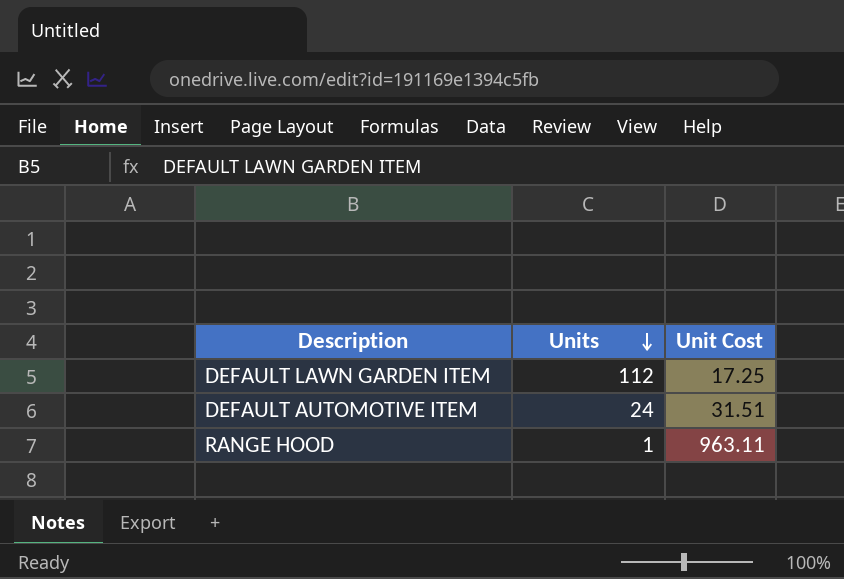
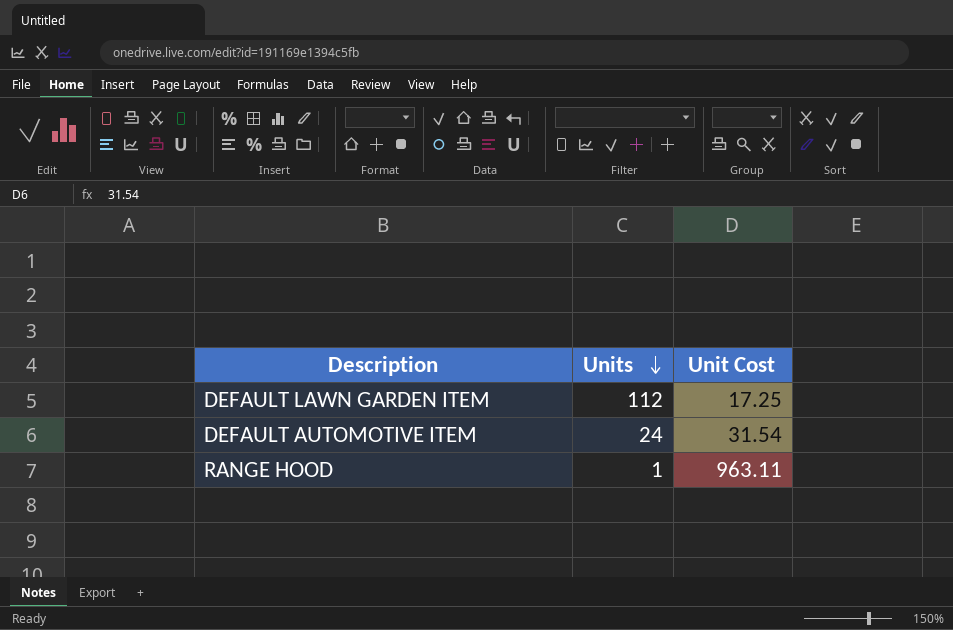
DEFAULT AUTOMOTIVE ITEM | Unit Cost: 31.51 -> 31.54

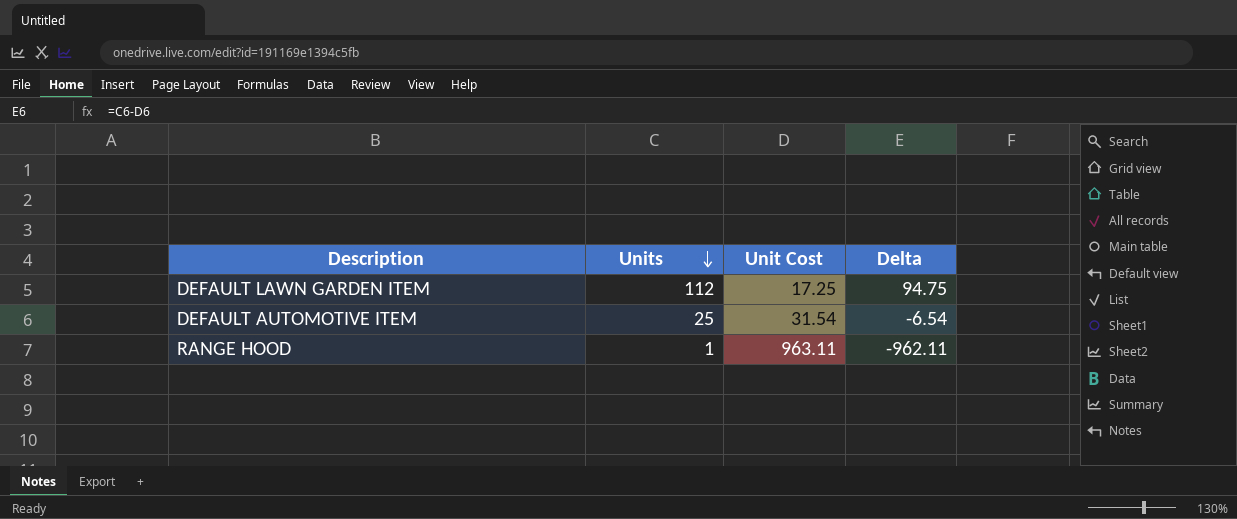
column Delta | formula: none -> [Units] - [Unit Cost]
DEFAULT AUTOMOTIVE ITEM | Units: 24 -> 25

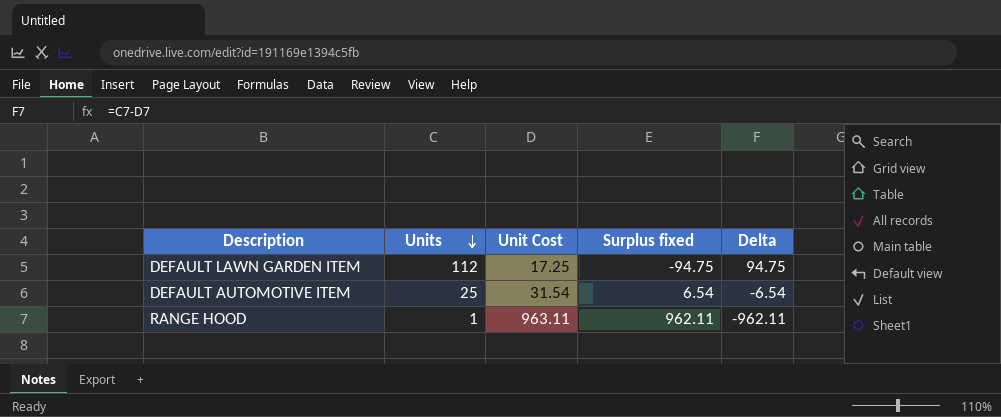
column Surplus fixed | formula: none -> [Unit Cost] - [Units]

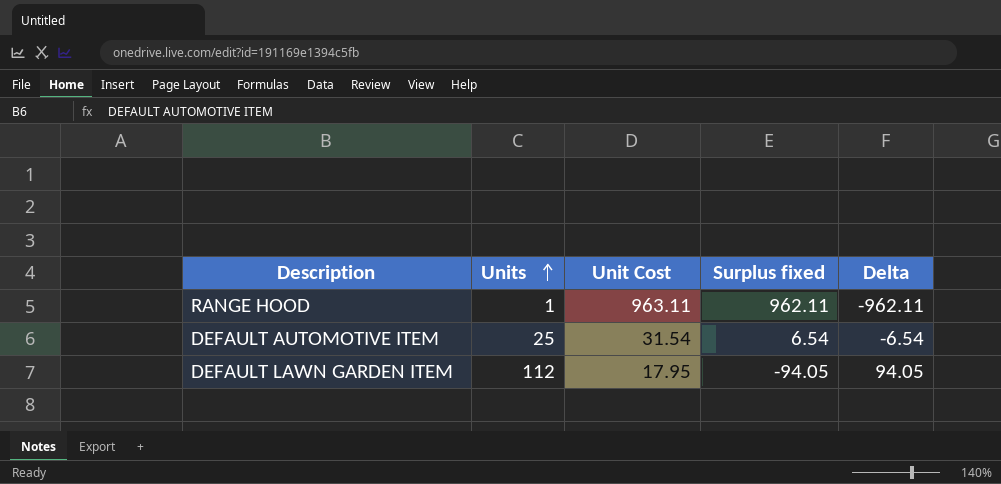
row order: Units descending -> Units ascending
DEFAULT LAWN GARDEN ITEM | Unit Cost: 17.25 -> 17.95
DEFAULT LAWN GARDEN ITEM | Surplus fixed: -94.75 -> -94.05
DEFAULT LAWN GARDEN ITEM | Delta: 94.75 -> 94.05

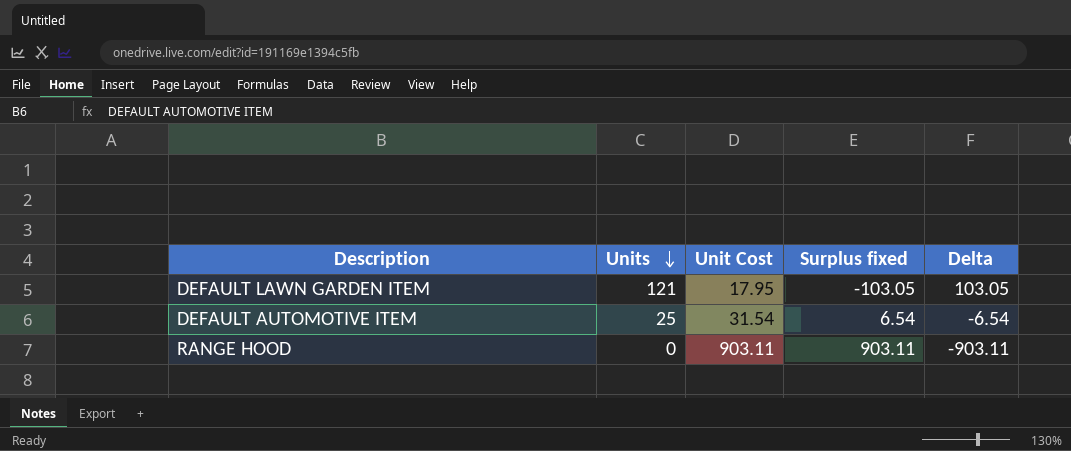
row order: Units ascending -> Units descending
DEFAULT LAWN GARDEN ITEM | Units: 112 -> 121
DEFAULT LAWN GARDEN ITEM | Surplus fixed: -94.05 -> -103.05
DEFAULT LAWN GARDEN ITEM | Delta: 94.05 -> 103.05
RANGE HOOD | Units: 1 -> 0
RANGE HOOD | Unit Cost: 963.11 -> 903.11
RANGE HOOD | Surplus fixed: 962.11 -> 903.11
RANGE HOOD | Delta: -962.11 -> -903.11

